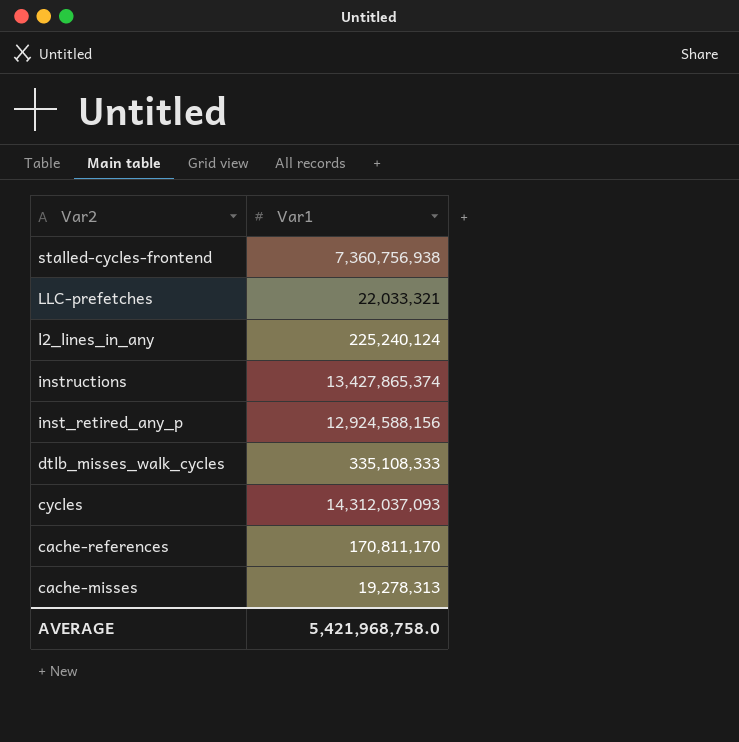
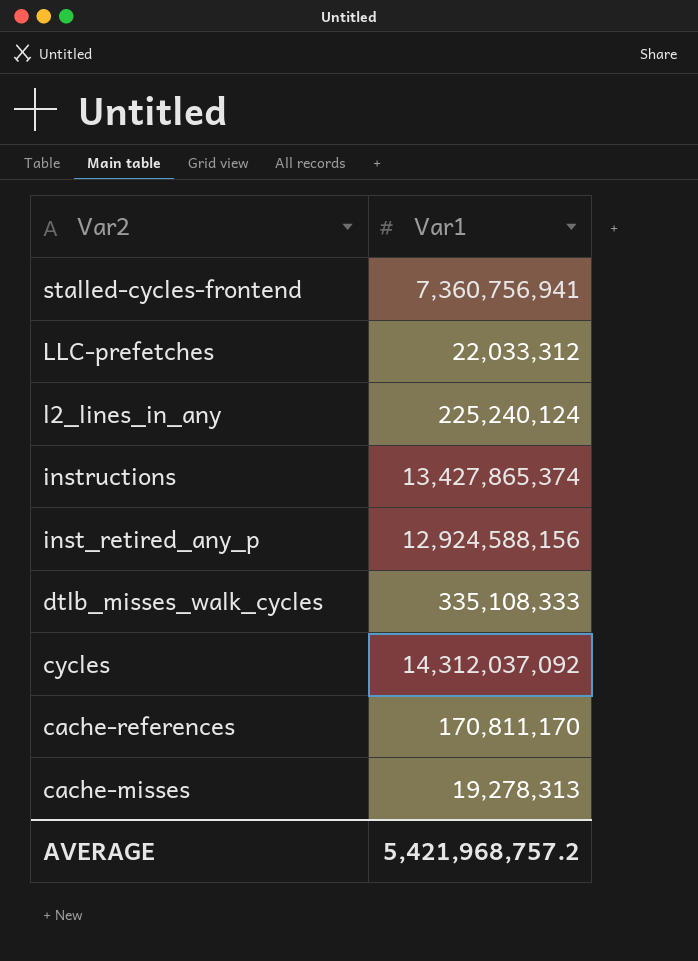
stalled-cycles-frontend | Var1: 7,360,756,938 -> 7,360,756,941
LLC-prefetches | Var1: 22,033,321 -> 22,033,312
cycles | Var1: 14,312,037,093 -> 14,312,037,092
AVERAGE | Var1: 5,421,968,758.0 -> 5,421,968,757.2

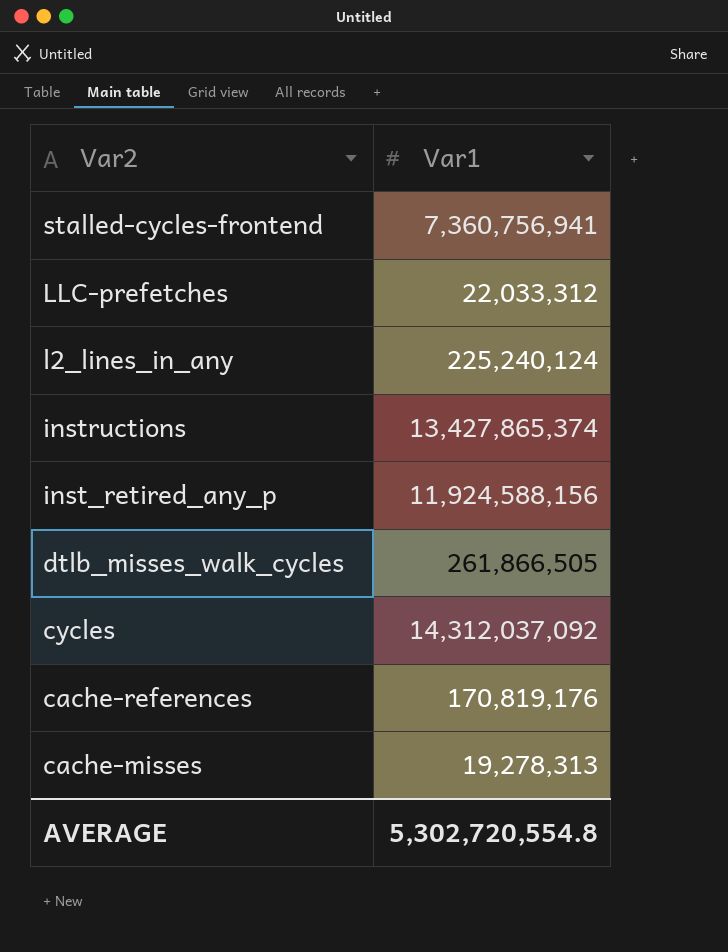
inst_retired_any_p | Var1: 12,924,588,156 -> 11,924,588,156
dtlb_misses_walk_cycles | Var1: 335,108,333 -> 261,866,505
cache-references | Var1: 170,811,170 -> 170,819,176
AVERAGE | Var1: 5,421,968,757.2 -> 5,302,720,554.8

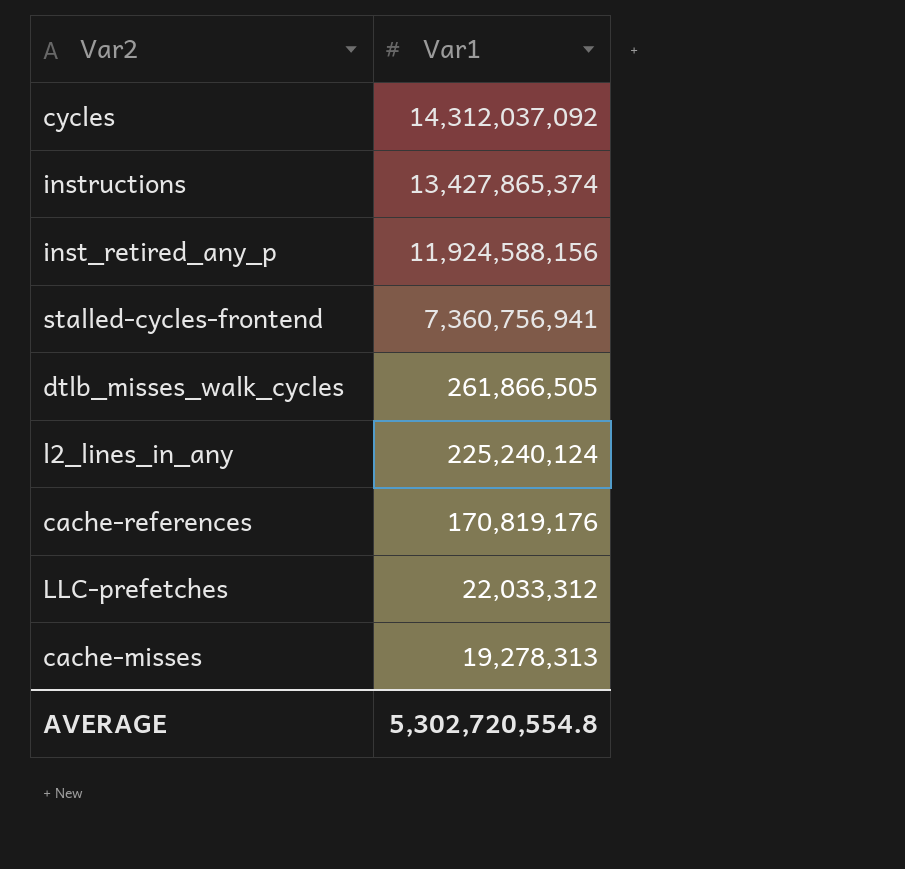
row order: Var2 descending -> Var1 descending

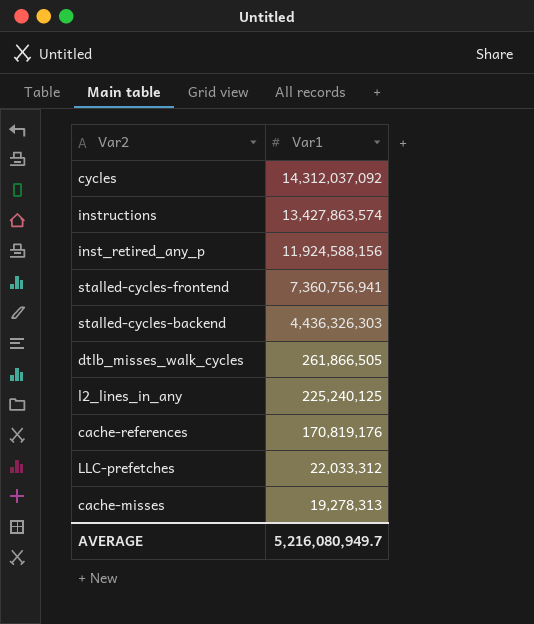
instructions | Var1: 13,427,865,374 -> 13,427,863,574
row stalled-cycles-backend: none -> 4,436,326,303
l2_lines_in_any | Var1: 225,240,124 -> 225,240,125
AVERAGE | Var1: 5,302,720,554.8 -> 5,216,080,949.7

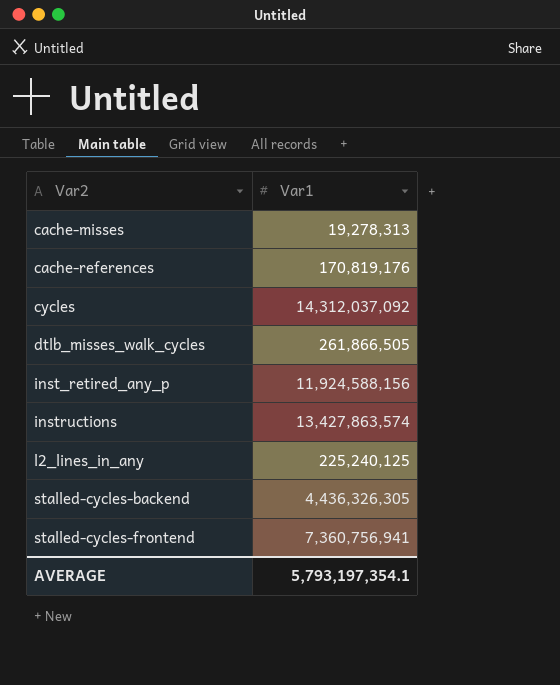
row order: Var1 descending -> Var2 ascending
row LLC-prefetches: 22,033,312 -> none
stalled-cycles-backend | Var1: 4,436,326,303 -> 4,436,326,305
AVERAGE | Var1: 5,216,080,949.7 -> 5,793,197,354.1

